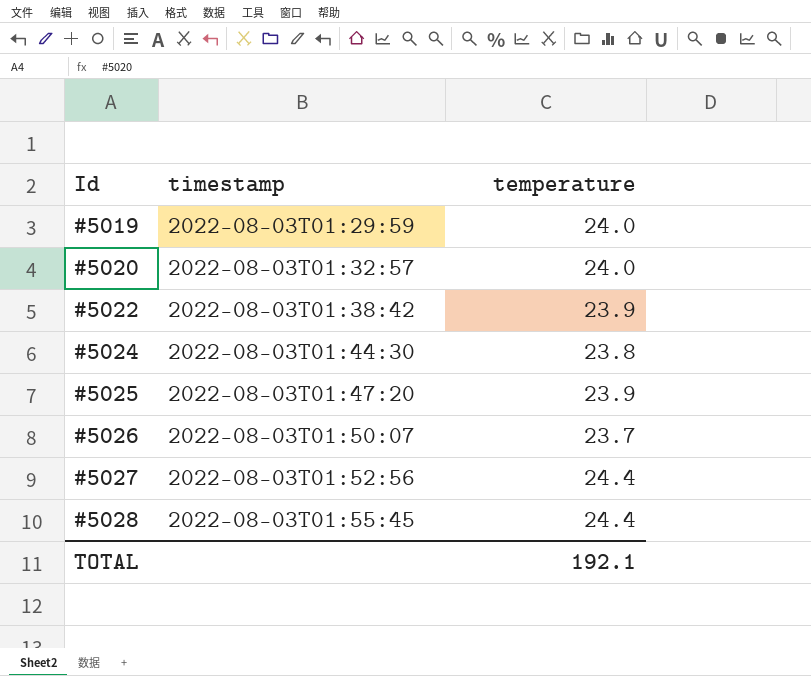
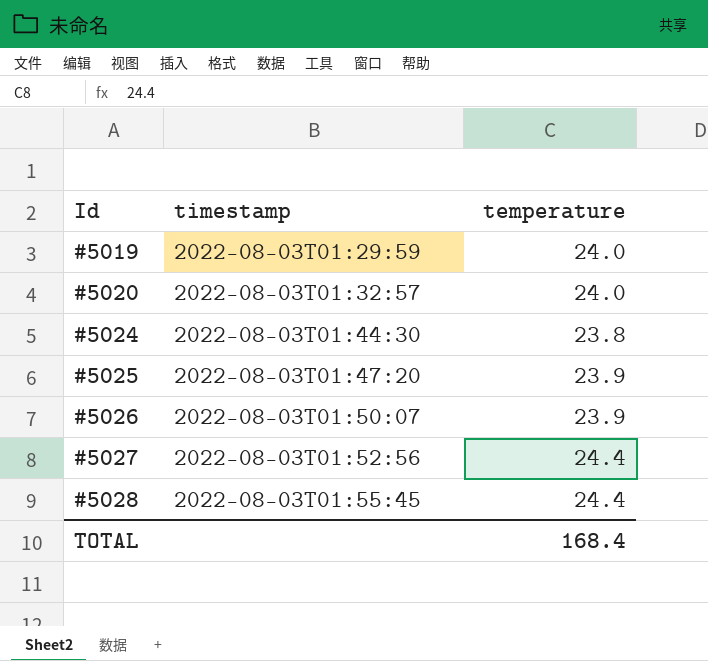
row #5022: 2022-08-03T01:38:42 | 23.9 -> none
#5026 | temperature: 23.7 -> 23.9
TOTAL | temperature: 192.1 -> 168.4

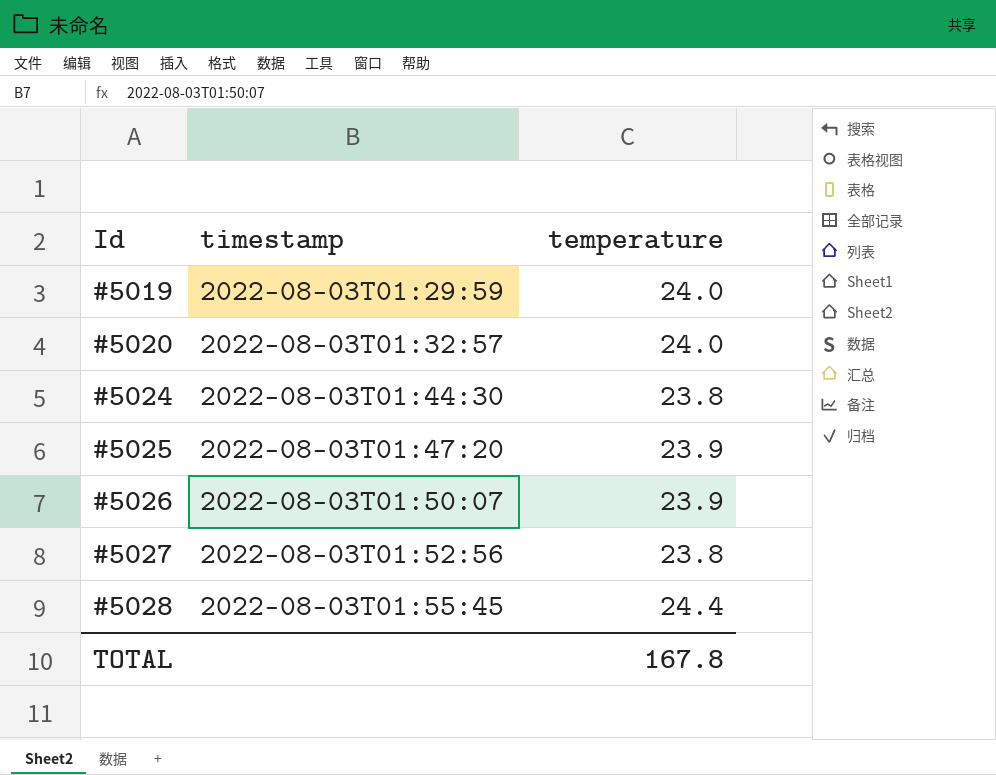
#5027 | temperature: 24.4 -> 23.8
TOTAL | temperature: 168.4 -> 167.8

